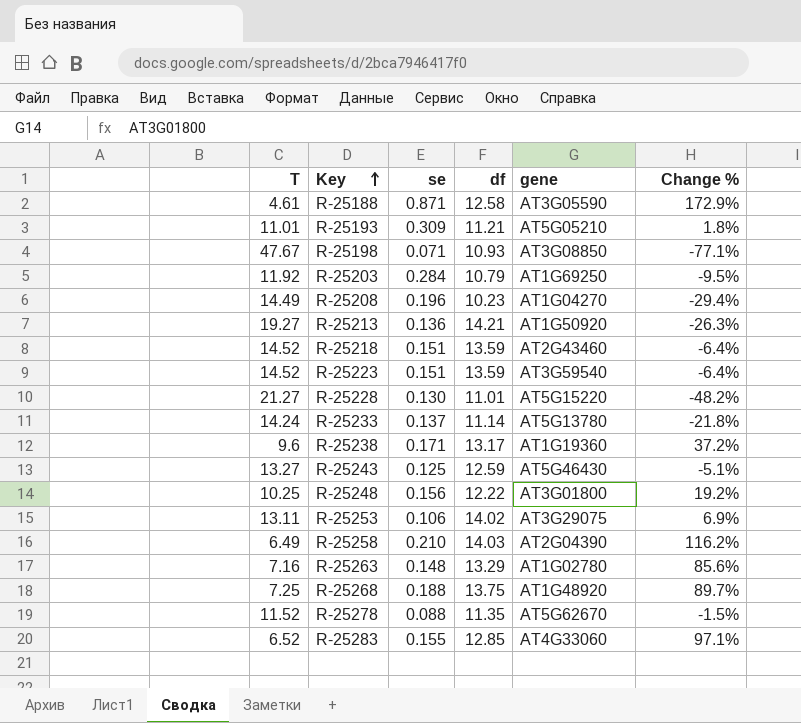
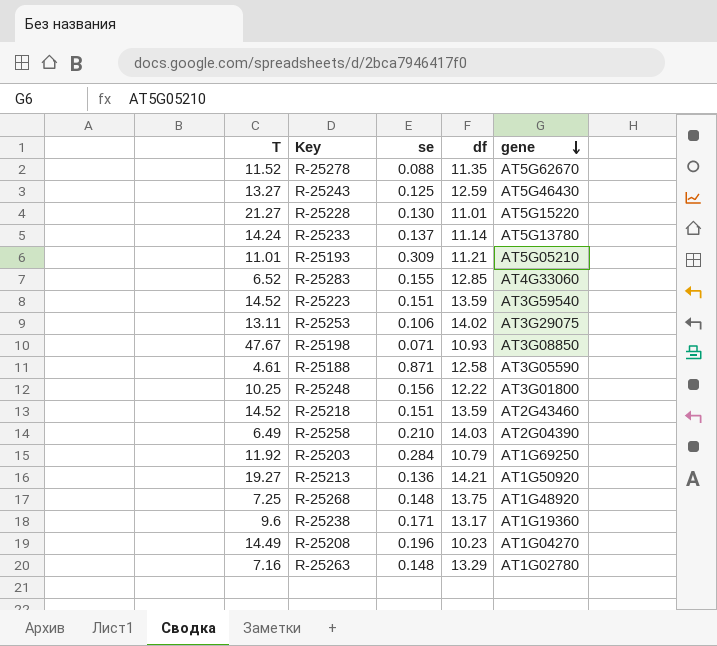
row order: Key ascending -> gene descending
column Change % | formula: ([df] - [T]) / [T] -> none
R-25268 | se: 0.188 -> 0.148

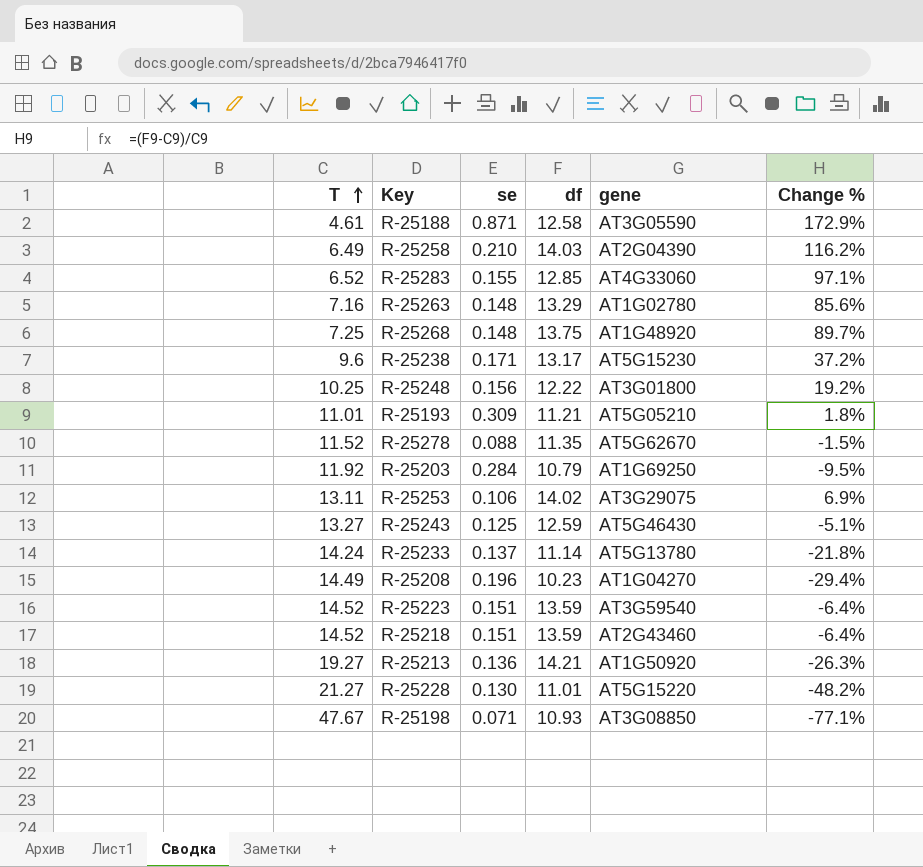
row order: gene descending -> T ascending
column Change % | formula: none -> ([df] - [T]) / [T]
R-25238 | gene: AT1G19360 -> AT5G15230

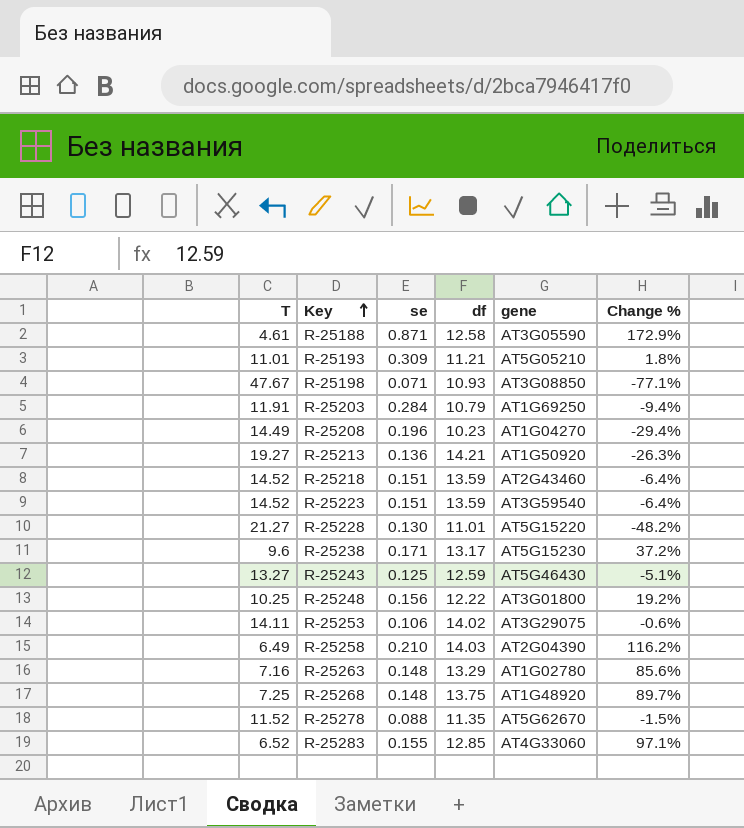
row order: T ascending -> Key ascending
row R-25233: 14.24 | 0.137 | 11.14 | AT5G13780 | -21.8% -> none
R-25203 | T: 11.92 -> 11.91
R-25203 | Change %: -9.5% -> -9.4%
R-25253 | T: 13.11 -> 14.11
R-25253 | Change %: 6.9% -> -0.6%

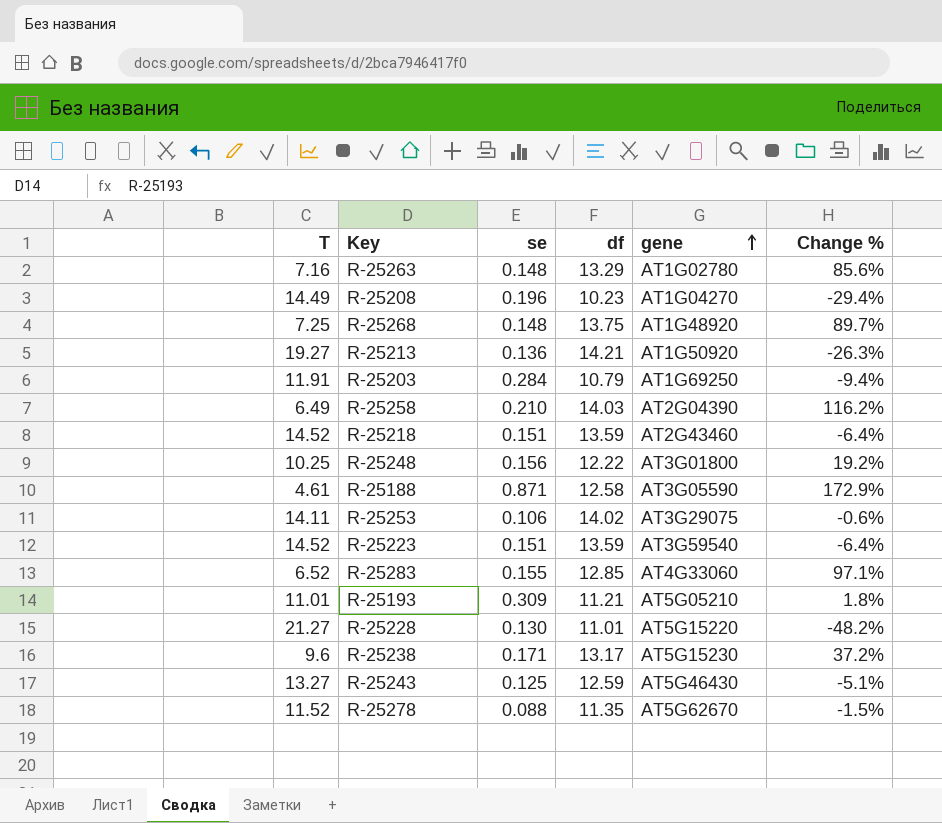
row order: Key ascending -> gene ascending
row R-25198: 47.67 | 0.071 | 10.93 | AT3G08850 | -77.1% -> none

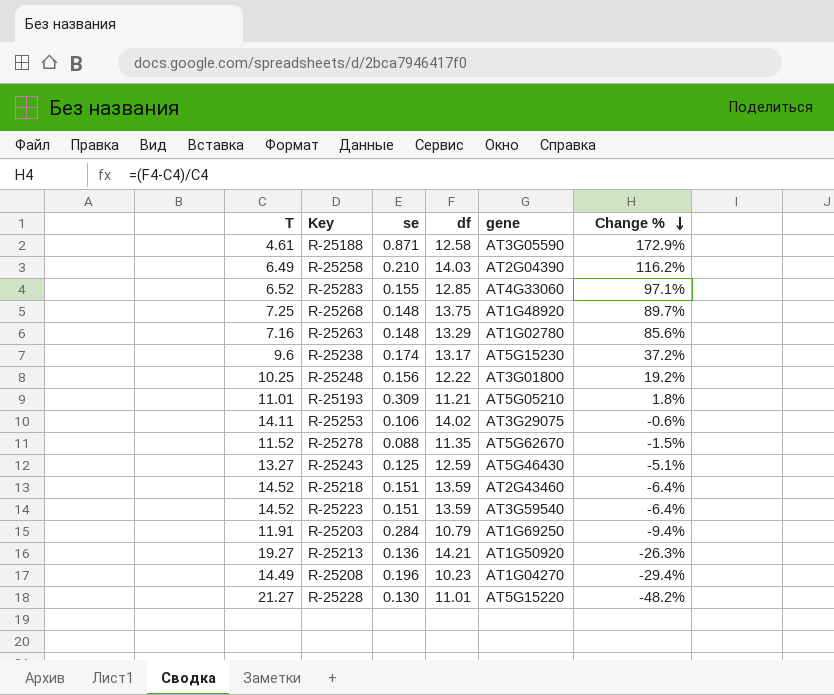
row order: gene ascending -> Change % descending
R-25238 | se: 0.171 -> 0.174

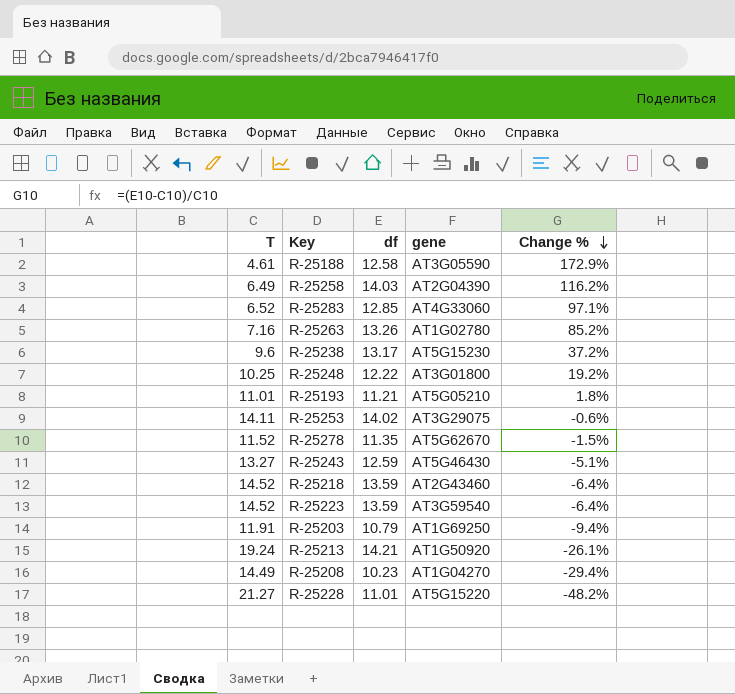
column se | position: 3 -> none
row R-25268: 7.25 | 0.148 | 13.75 | AT1G48920 | 89.7% -> none
R-25263 | df: 13.29 -> 13.26
R-25263 | Change %: 85.6% -> 85.2%
R-25213 | T: 19.27 -> 19.24
R-25213 | Change %: -26.3% -> -26.1%

